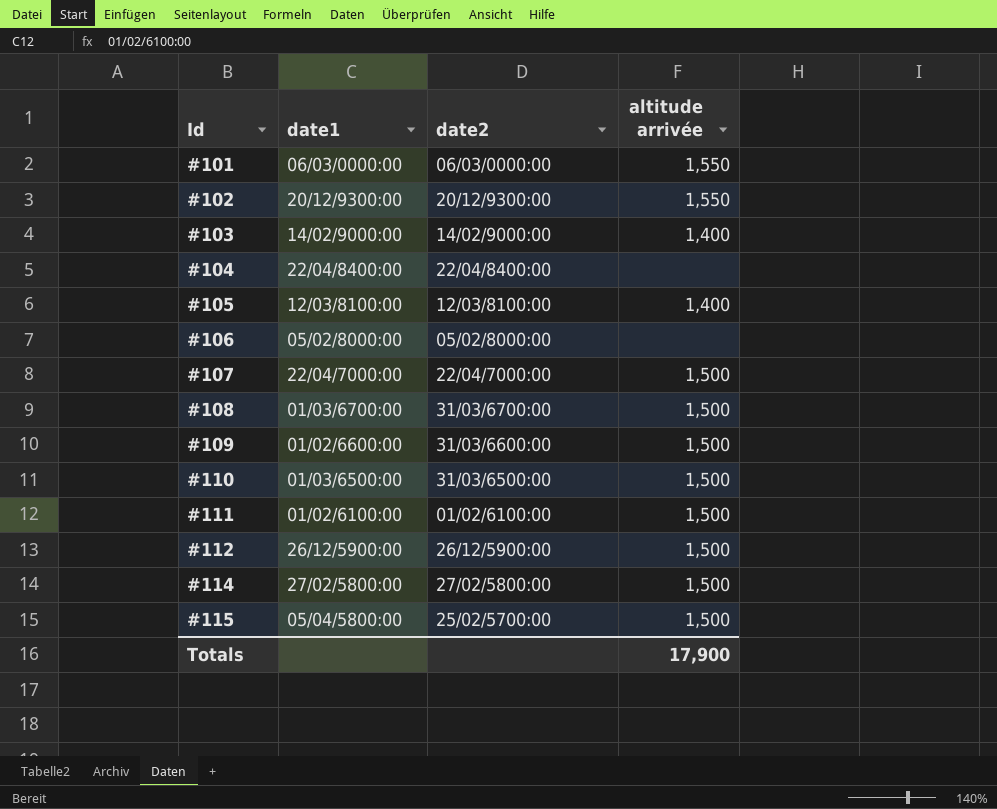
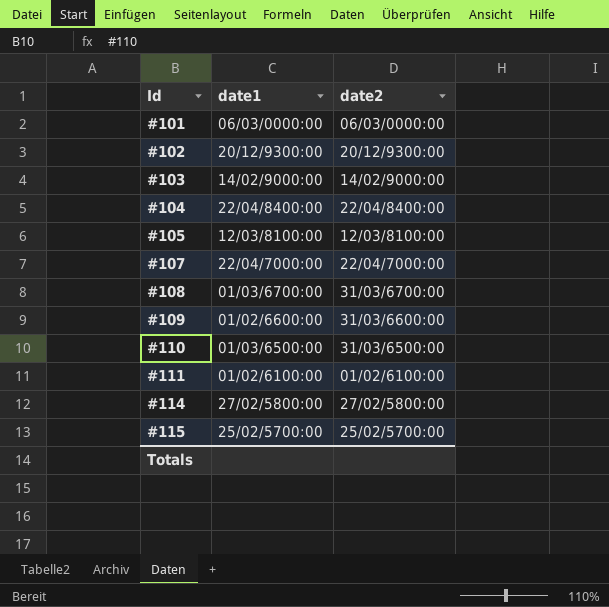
column altitude arrivée | position: 4 -> none
row #106: 05/02/8000:00 | 05/02/8000:00 | none -> none
row #112: 26/12/5900:00 | 26/12/5900:00 | 1,500 -> none
#115 | date1: 05/04/5800:00 -> 25/02/5700:00

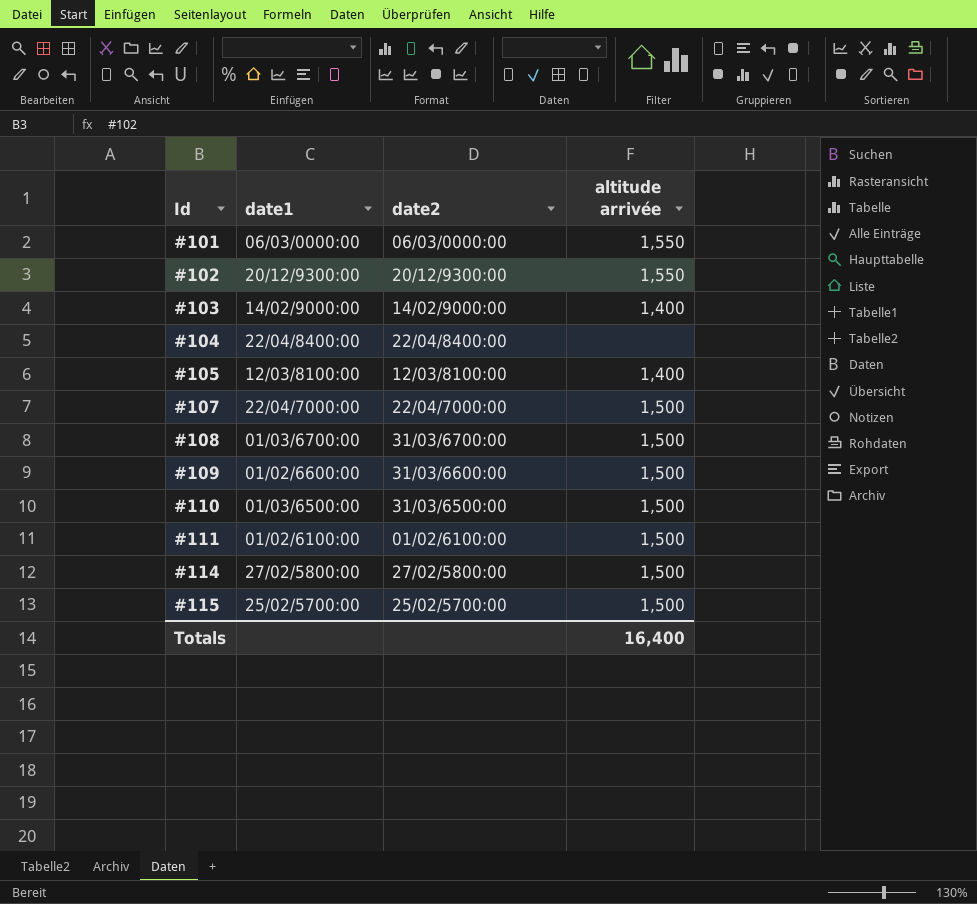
column altitude arrivée | position: none -> 4

